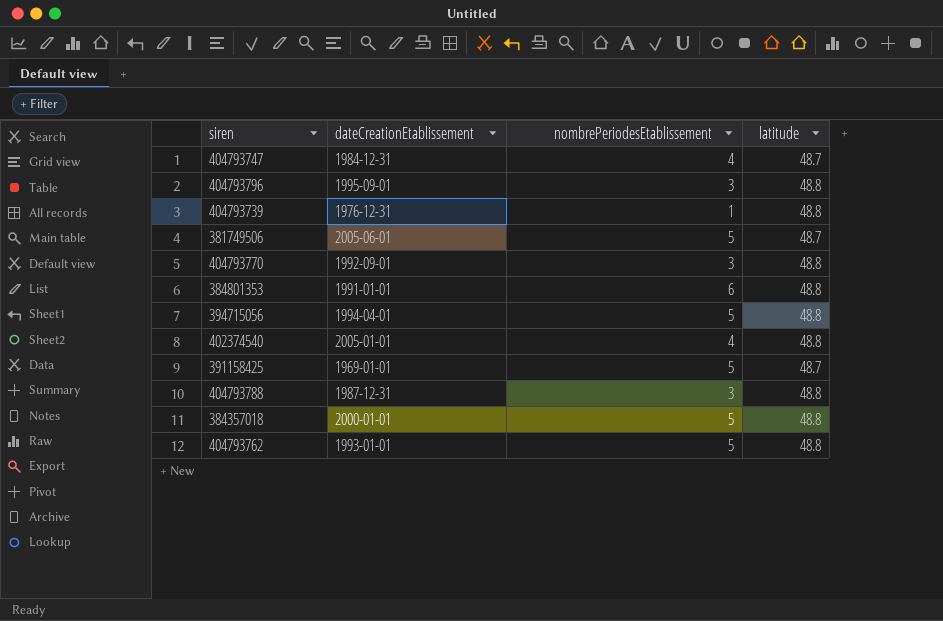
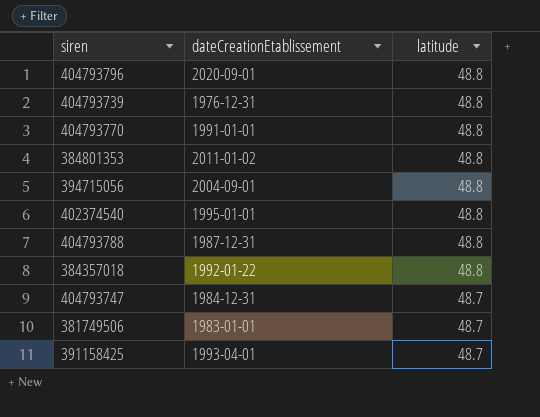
row order: none -> latitude descending
column nombrePeriodesEtablissement | position: 3 -> none
row 404793762: 1993-01-01 | 5 | 48.8 -> none
404793796 | dateCreationEtablissement: 1995-09-01 -> 2020-09-01
404793770 | dateCreationEtablissement: 1992-09-01 -> 1991-01-01
384801353 | dateCreationEtablissement: 1991-01-01 -> 2011-01-02
394715056 | dateCreationEtablissement: 1994-04-01 -> 2004-09-01
402374540 | dateCreationEtablissement: 2005-01-01 -> 1995-01-01
384357018 | dateCreationEtablissement: 2000-01-01 -> 1992-01-22
381749506 | dateCreationEtablissement: 2005-06-01 -> 1983-01-01
391158425 | dateCreationEtablissement: 1969-01-01 -> 1993-04-01

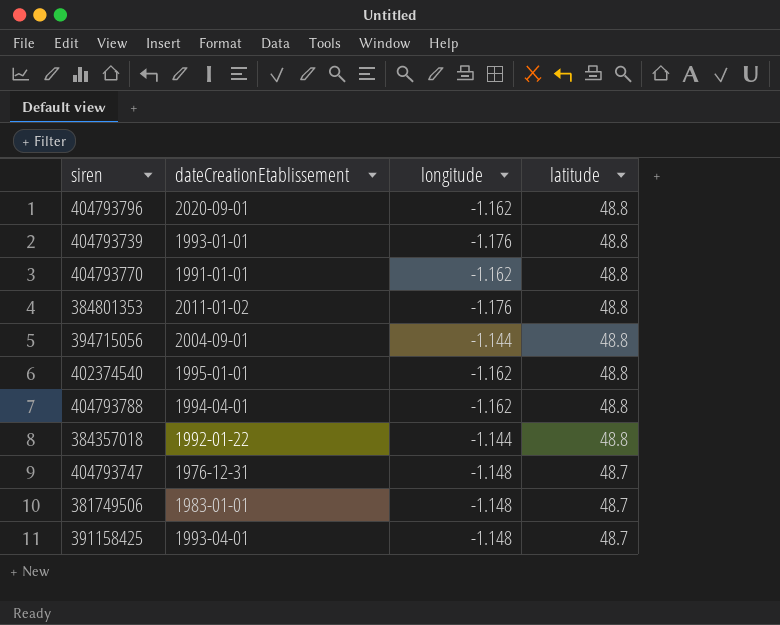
column longitude | position: none -> 3
404793739 | dateCreationEtablissement: 1976-12-31 -> 1993-01-01
404793788 | dateCreationEtablissement: 1987-12-31 -> 1994-04-01
404793747 | dateCreationEtablissement: 1984-12-31 -> 1976-12-31

